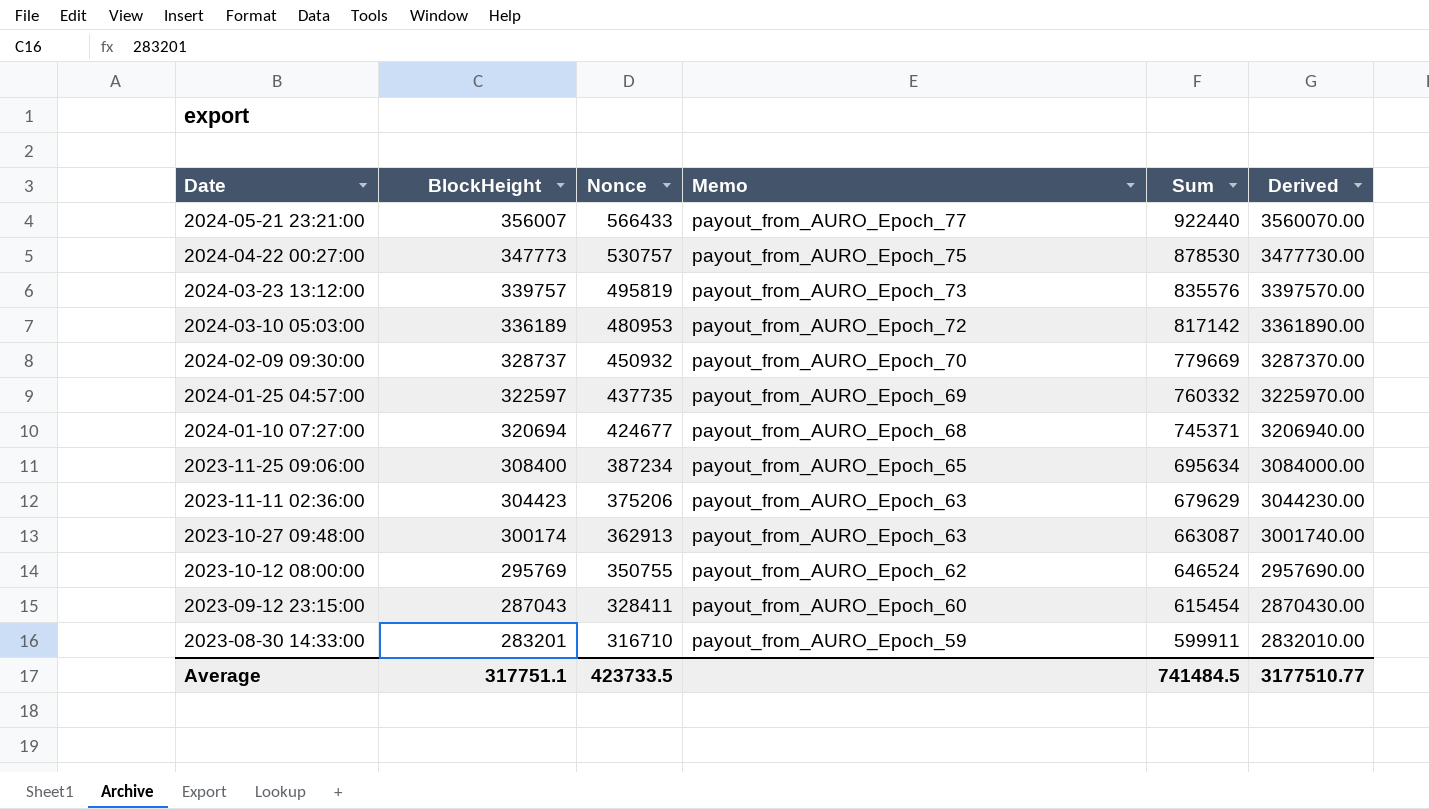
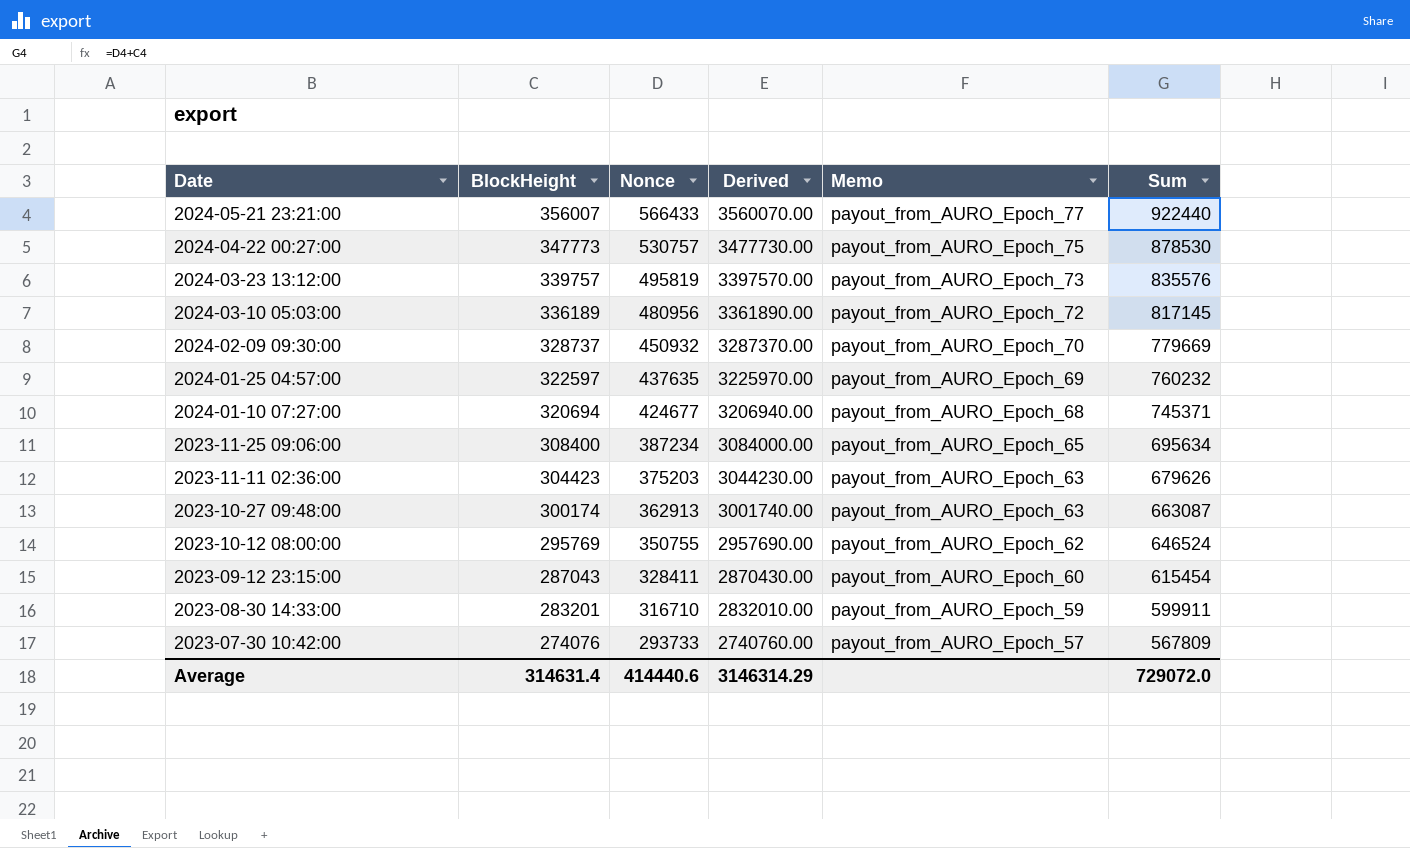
column Derived | position: 6 -> 4
2024-03-10 05:03:00 | Nonce: 480953 -> 480956
2024-03-10 05:03:00 | Sum: 817142 -> 817145
2024-01-25 04:57:00 | Nonce: 437735 -> 437635
2024-01-25 04:57:00 | Sum: 760332 -> 760232
2023-11-11 02:36:00 | Nonce: 375206 -> 375203
2023-11-11 02:36:00 | Sum: 679629 -> 679626
row 2023-07-30 10:42:00: none -> 274076 | 293733 | 2740760.00 | payout_from_AURO_Epoch_57 | 567809
Average | BlockHeight: 317751.1 -> 314631.4
Average | Nonce: 423733.5 -> 414440.6
Average | Derived: 3177510.77 -> 3146314.29
Average | Sum: 741484.5 -> 729072.0

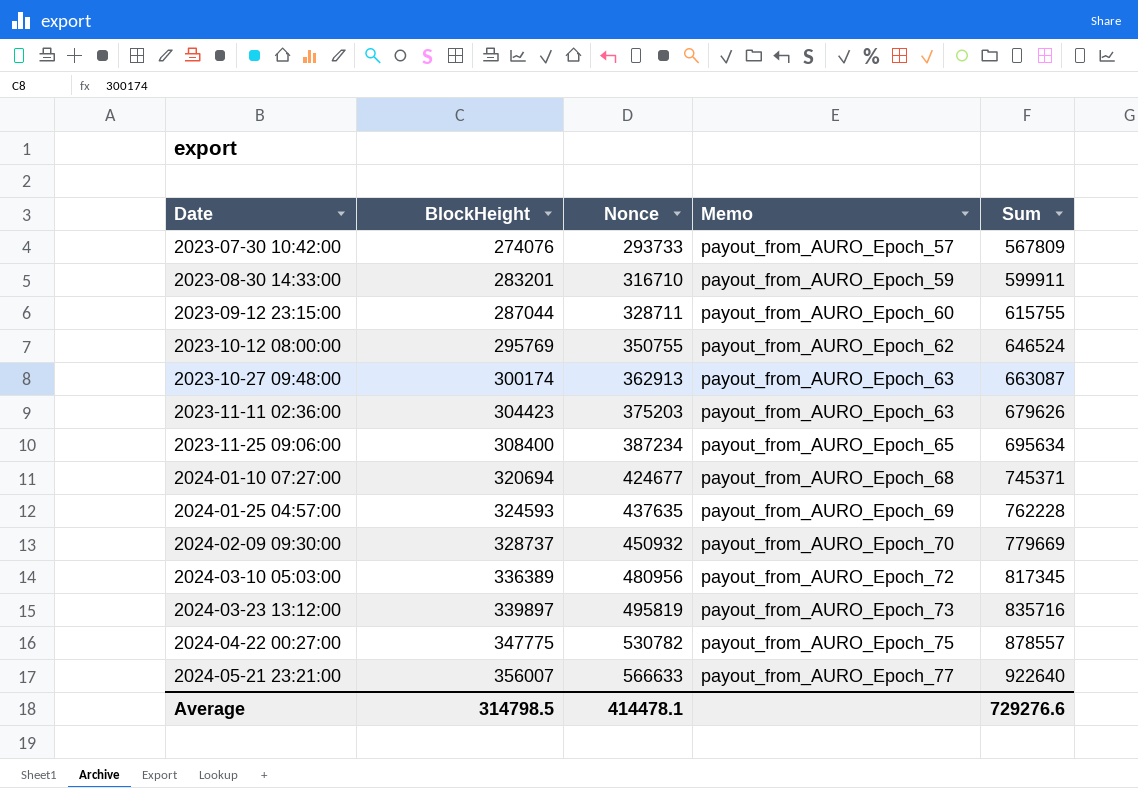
row order: Date descending -> Date ascending
column Derived | formula: [BlockHeight] * 10 -> none
2023-09-12 23:15:00 | BlockHeight: 287043 -> 287044
2023-09-12 23:15:00 | Nonce: 328411 -> 328711
2023-09-12 23:15:00 | Sum: 615454 -> 615755
2024-01-25 04:57:00 | BlockHeight: 322597 -> 324593
2024-01-25 04:57:00 | Sum: 760232 -> 762228
2024-03-10 05:03:00 | BlockHeight: 336189 -> 336389
2024-03-10 05:03:00 | Sum: 817145 -> 817345
2024-03-23 13:12:00 | BlockHeight: 339757 -> 339897
2024-03-23 13:12:00 | Sum: 835576 -> 835716
2024-04-22 00:27:00 | BlockHeight: 347773 -> 347775
2024-04-22 00:27:00 | Nonce: 530757 -> 530782
2024-04-22 00:27:00 | Sum: 878530 -> 878557
2024-05-21 23:21:00 | Nonce: 566433 -> 566633
2024-05-21 23:21:00 | Sum: 922440 -> 922640
Average | BlockHeight: 314631.4 -> 314798.5
Average | Nonce: 414440.6 -> 414478.1
Average | Sum: 729072.0 -> 729276.6

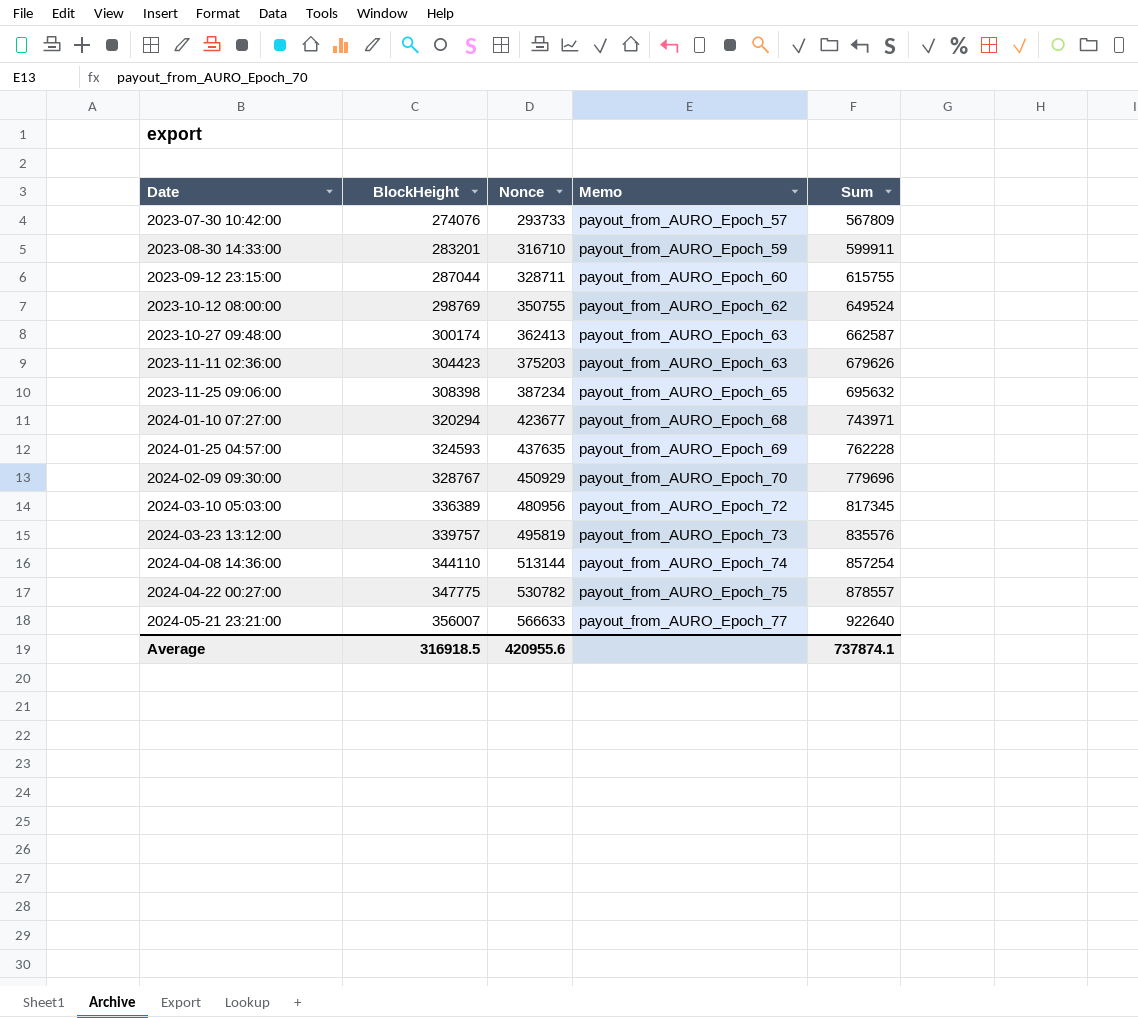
2023-10-12 08:00:00 | BlockHeight: 295769 -> 298769
2023-10-12 08:00:00 | Sum: 646524 -> 649524
2023-10-27 09:48:00 | Nonce: 362913 -> 362413
2023-10-27 09:48:00 | Sum: 663087 -> 662587
2023-11-25 09:06:00 | BlockHeight: 308400 -> 308398
2023-11-25 09:06:00 | Sum: 695634 -> 695632
2024-01-10 07:27:00 | BlockHeight: 320694 -> 320294
2024-01-10 07:27:00 | Nonce: 424677 -> 423677
2024-01-10 07:27:00 | Sum: 745371 -> 743971
2024-02-09 09:30:00 | BlockHeight: 328737 -> 328767
2024-02-09 09:30:00 | Nonce: 450932 -> 450929
2024-02-09 09:30:00 | Sum: 779669 -> 779696
2024-03-23 13:12:00 | BlockHeight: 339897 -> 339757
2024-03-23 13:12:00 | Sum: 835716 -> 835576
row 2024-04-08 14:36:00: none -> 344110 | 513144 | payout_from_AURO_Epoch_74 | 857254
Average | BlockHeight: 314798.5 -> 316918.5
Average | Nonce: 414478.1 -> 420955.6
Average | Sum: 729276.6 -> 737874.1

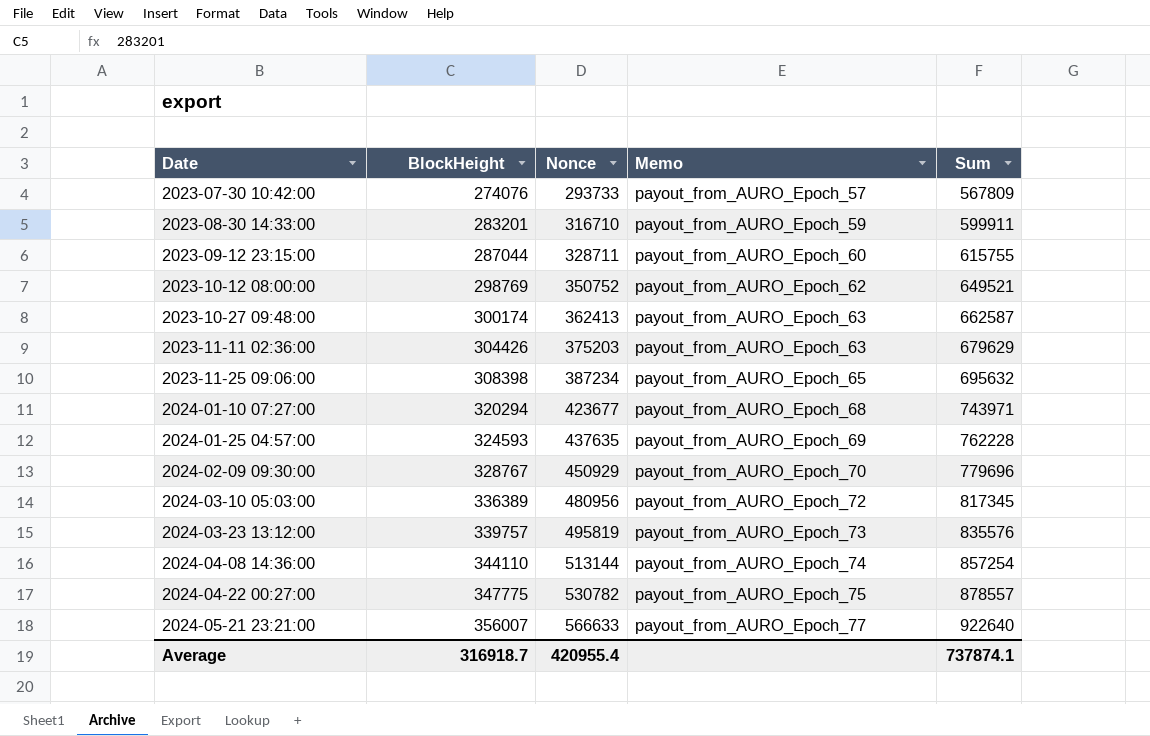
2023-10-12 08:00:00 | Nonce: 350755 -> 350752
2023-10-12 08:00:00 | Sum: 649524 -> 649521
2023-11-11 02:36:00 | BlockHeight: 304423 -> 304426
2023-11-11 02:36:00 | Sum: 679626 -> 679629
Average | BlockHeight: 316918.5 -> 316918.7
Average | Nonce: 420955.6 -> 420955.4

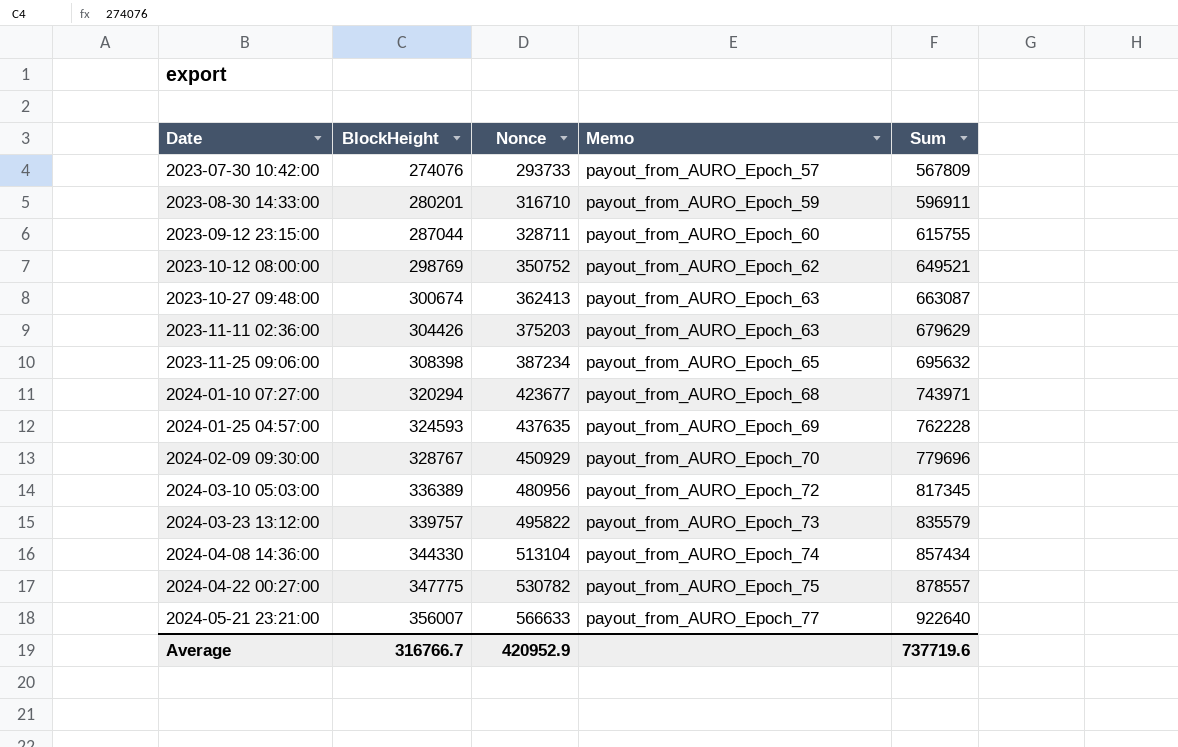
2023-08-30 14:33:00 | BlockHeight: 283201 -> 280201
2023-08-30 14:33:00 | Sum: 599911 -> 596911
2023-10-27 09:48:00 | BlockHeight: 300174 -> 300674
2023-10-27 09:48:00 | Sum: 662587 -> 663087
2024-03-23 13:12:00 | Nonce: 495819 -> 495822
2024-03-23 13:12:00 | Sum: 835576 -> 835579
2024-04-08 14:36:00 | BlockHeight: 344110 -> 344330
2024-04-08 14:36:00 | Nonce: 513144 -> 513104
2024-04-08 14:36:00 | Sum: 857254 -> 857434
Average | BlockHeight: 316918.7 -> 316766.7
Average | Nonce: 420955.4 -> 420952.9
Average | Sum: 737874.1 -> 737719.6

